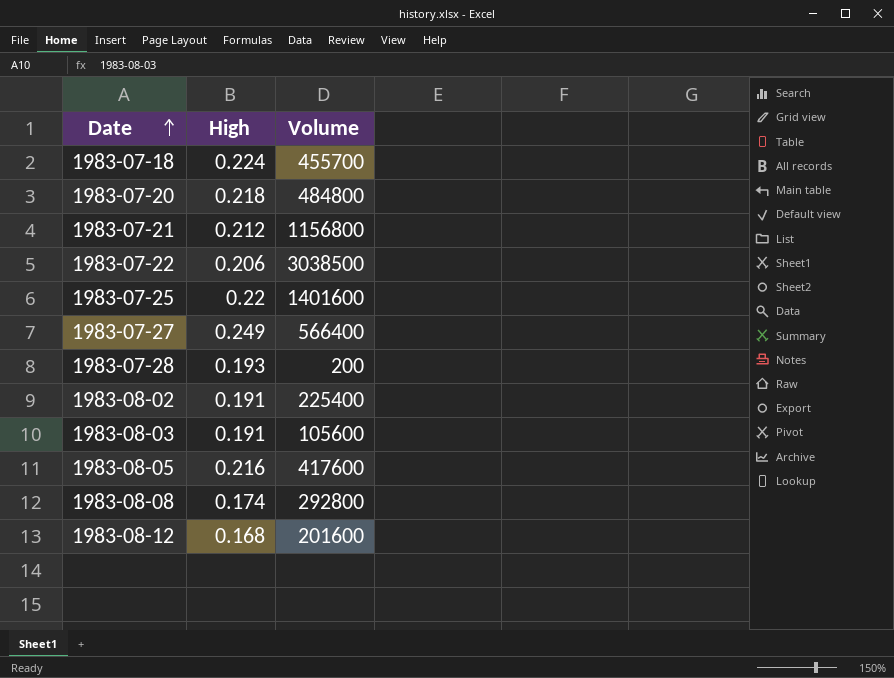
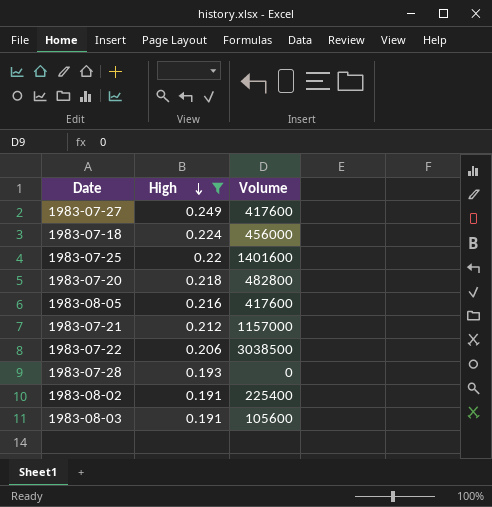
filter: none -> High >= 0.191
row order: Date ascending -> High descending
1983-07-27 | Volume: 566400 -> 417600
1983-07-18 | Volume: 455700 -> 456000
1983-07-20 | Volume: 484800 -> 482800
1983-07-21 | Volume: 1156800 -> 1157000
1983-07-28 | Volume: 200 -> 0

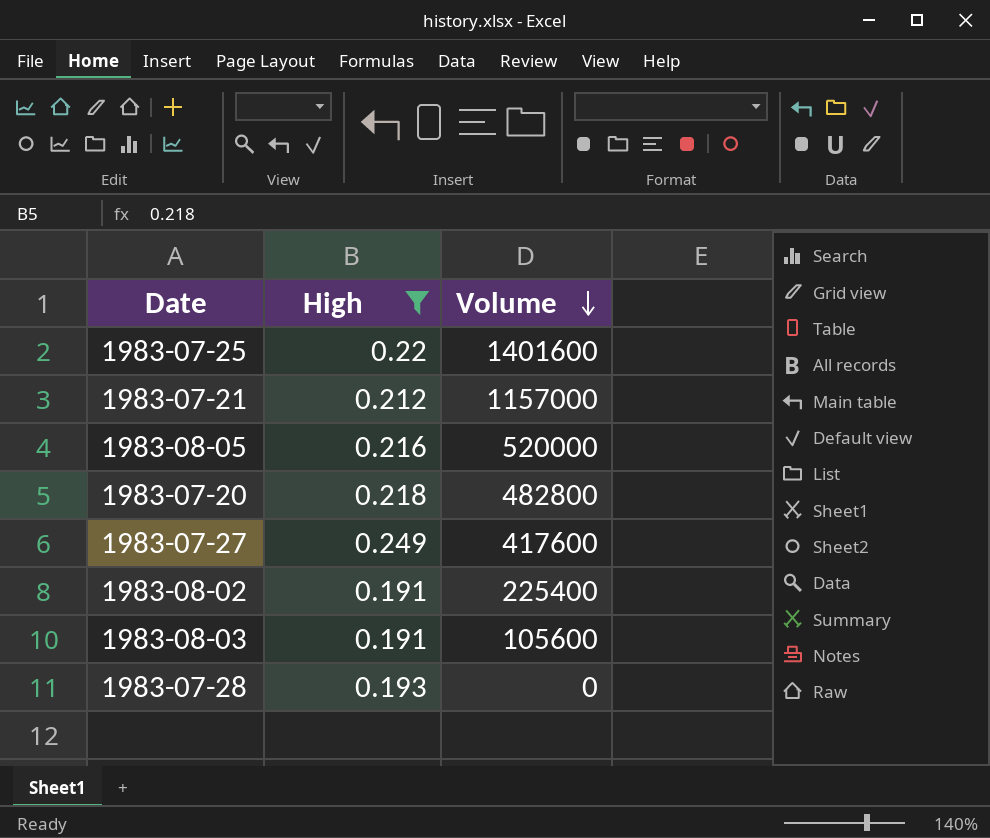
row order: High descending -> Volume descending
row 1983-07-18: 0.224 | 456000 -> none
row 1983-07-22: 0.206 | 3038500 -> none
1983-08-05 | Volume: 417600 -> 520000

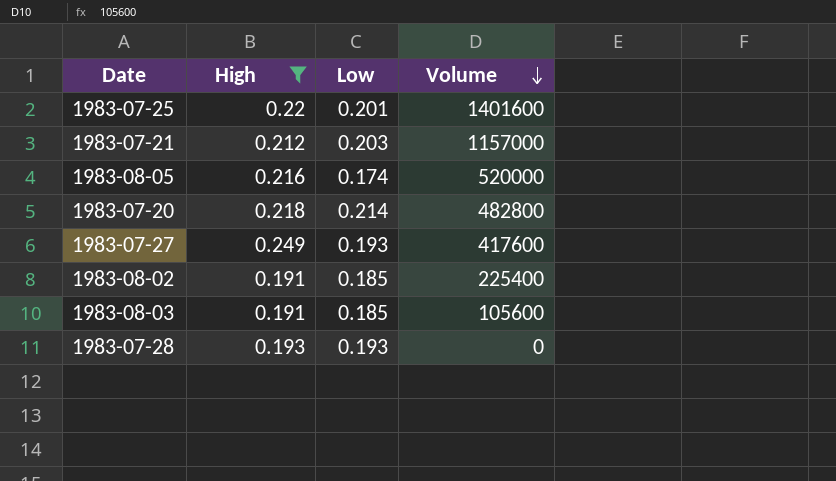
column Low | position: none -> 3

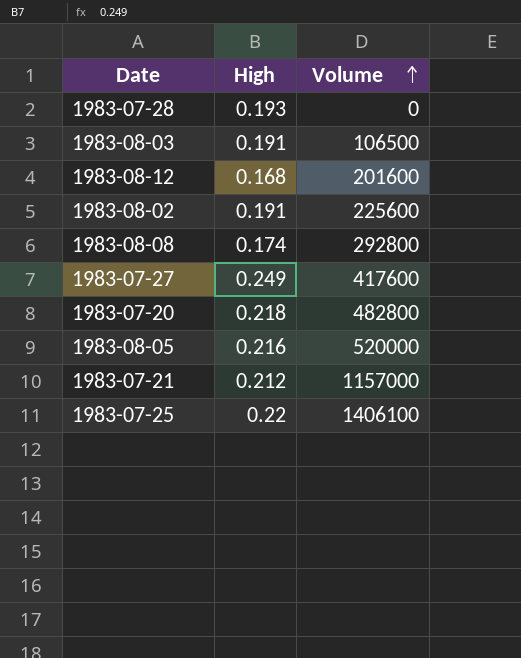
filter: High >= 0.191 -> none
row order: Volume descending -> Volume ascending
column Low | position: 3 -> none
1983-08-03 | Volume: 105600 -> 106500
1983-08-02 | Volume: 225400 -> 225600
1983-07-25 | Volume: 1401600 -> 1406100

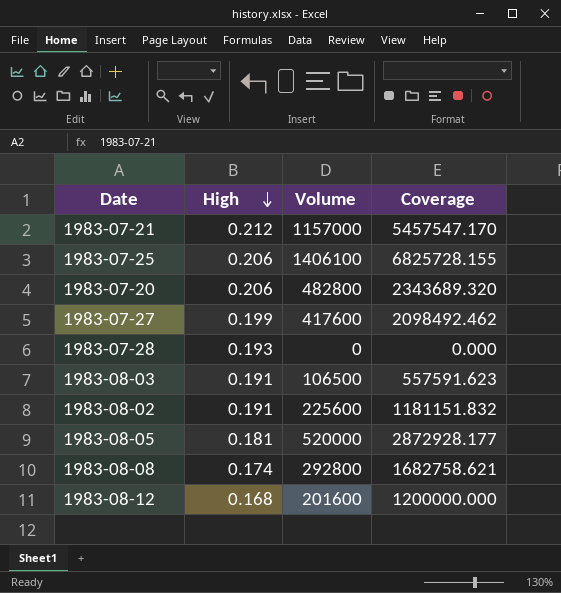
row order: Volume ascending -> High descending
column Coverage | formula: none -> [Volume] / [High]
1983-07-25 | High: 0.22 -> 0.206
1983-07-20 | High: 0.218 -> 0.206
1983-07-27 | High: 0.249 -> 0.199
1983-08-05 | High: 0.216 -> 0.181

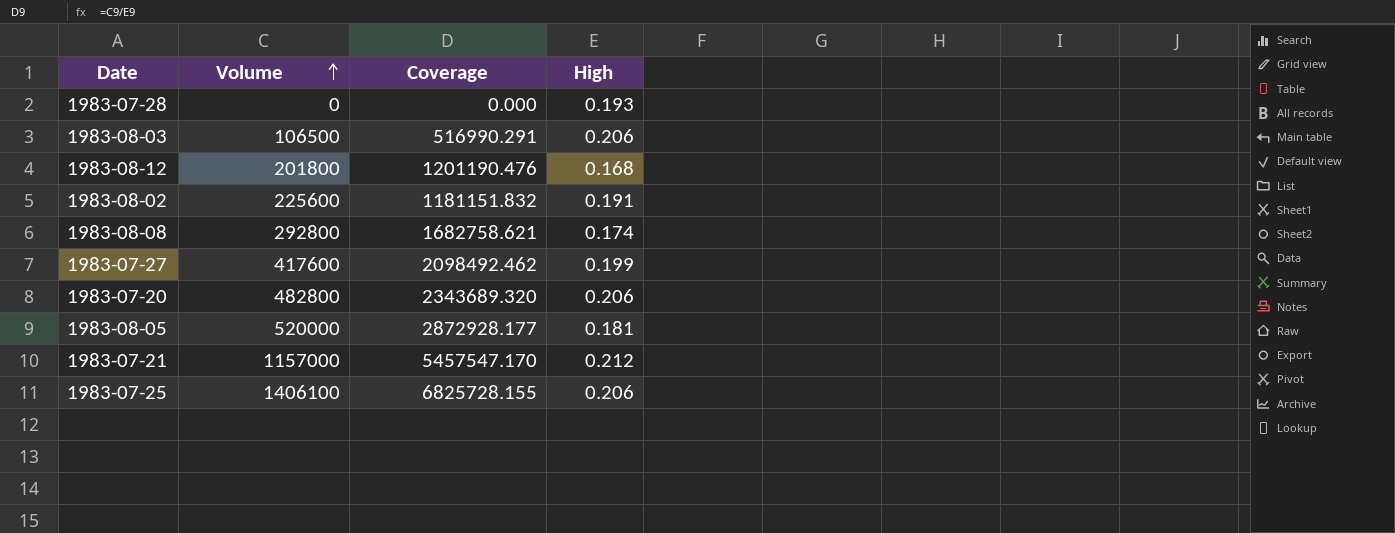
row order: High descending -> Volume ascending
column High | position: 2 -> 4
1983-08-03 | Coverage: 557591.623 -> 516990.291
1983-08-03 | High: 0.191 -> 0.206
1983-08-12 | Volume: 201600 -> 201800
1983-08-12 | Coverage: 1200000.000 -> 1201190.476

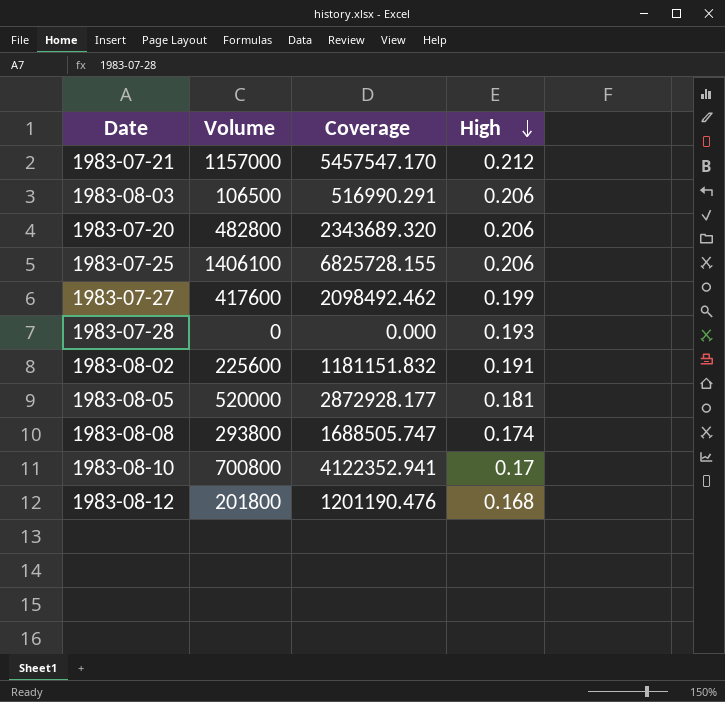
row order: Volume ascending -> High descending
1983-08-08 | Volume: 292800 -> 293800
1983-08-08 | Coverage: 1682758.621 -> 1688505.747
row 1983-08-10: none -> 700800 | 4122352.941 | 0.17

